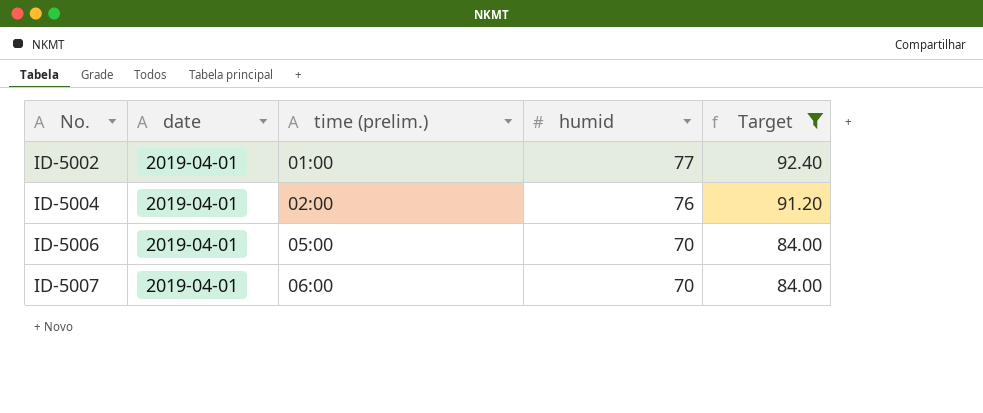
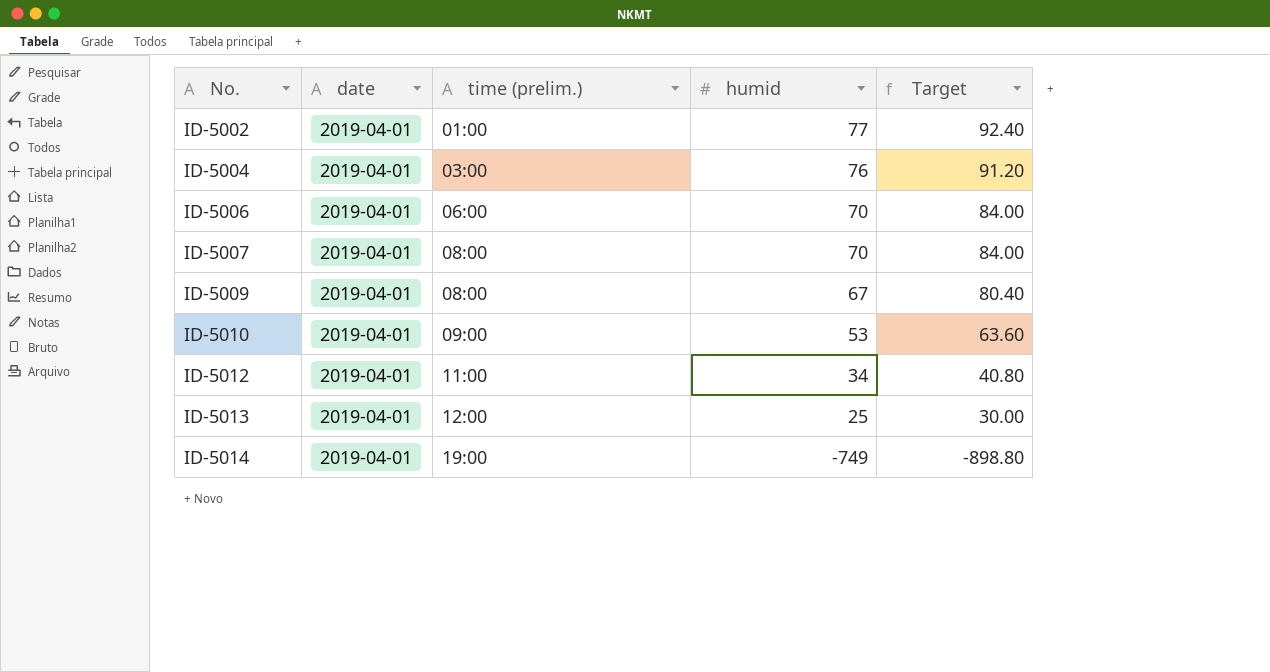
filter: Target >= 84.00 -> none
ID-5004 | time (prelim.): 02:00 -> 03:00
ID-5006 | time (prelim.): 05:00 -> 06:00
ID-5007 | time (prelim.): 06:00 -> 08:00

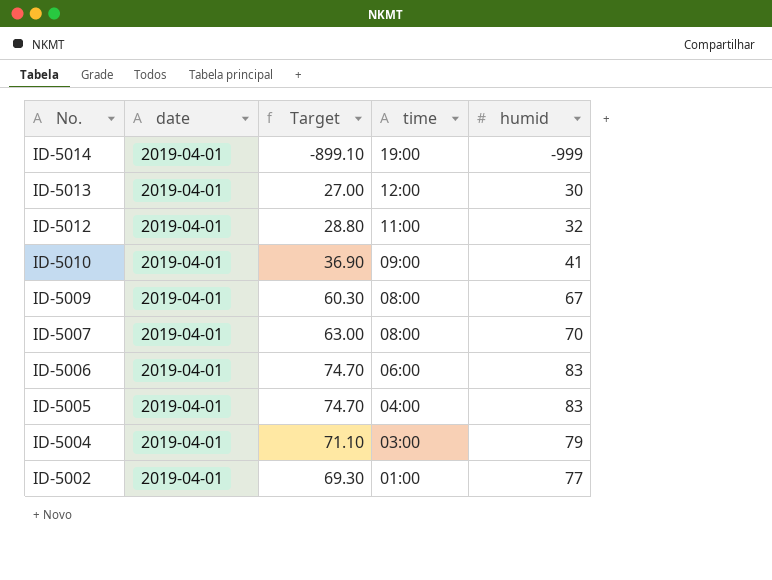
row order: No. ascending -> No. descending
column Target | formula: [humid] * 1.2 -> [humid] * 0.9
column Target | position: 5 -> 3
column name: time (prelim.) -> time
ID-5014 | humid: -749 -> -999
ID-5013 | humid: 25 -> 30
ID-5012 | humid: 34 -> 32
ID-5010 | humid: 53 -> 41
ID-5006 | humid: 70 -> 83
row ID-5005: none -> 2019-04-01 | 74.70 | 04:00 | 83
ID-5004 | humid: 76 -> 79

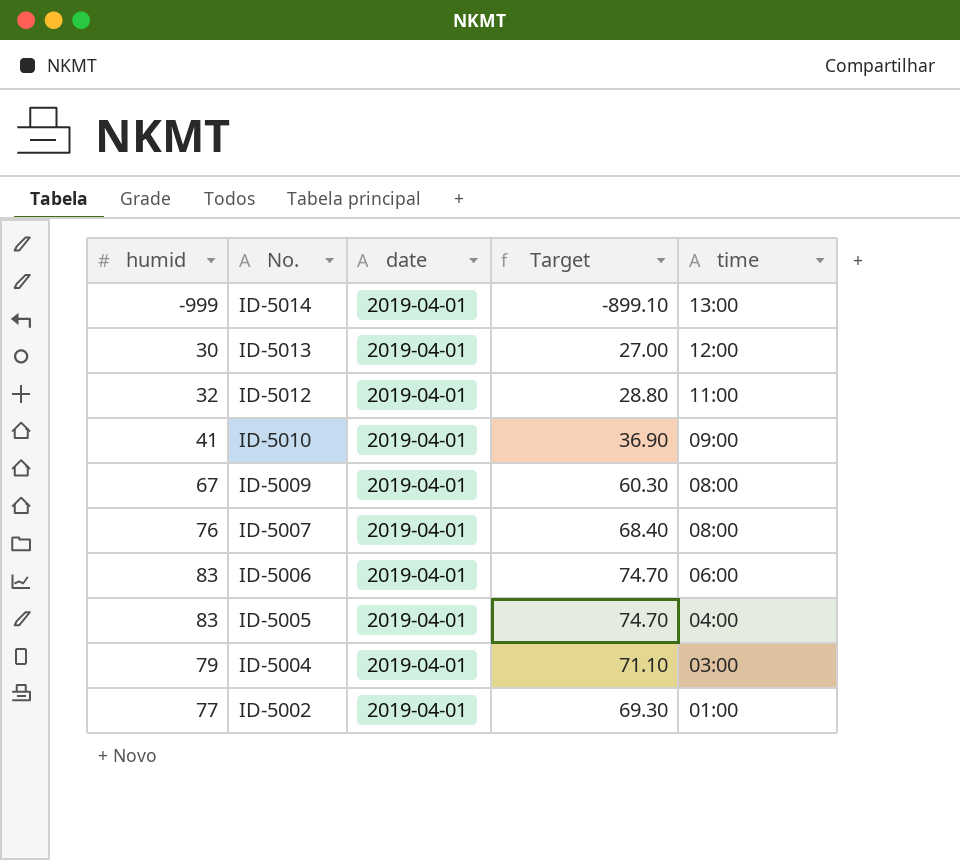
column humid | position: 5 -> 1
ID-5014 | time: 19:00 -> 13:00
ID-5007 | humid: 70 -> 76
ID-5007 | Target: 63.00 -> 68.40

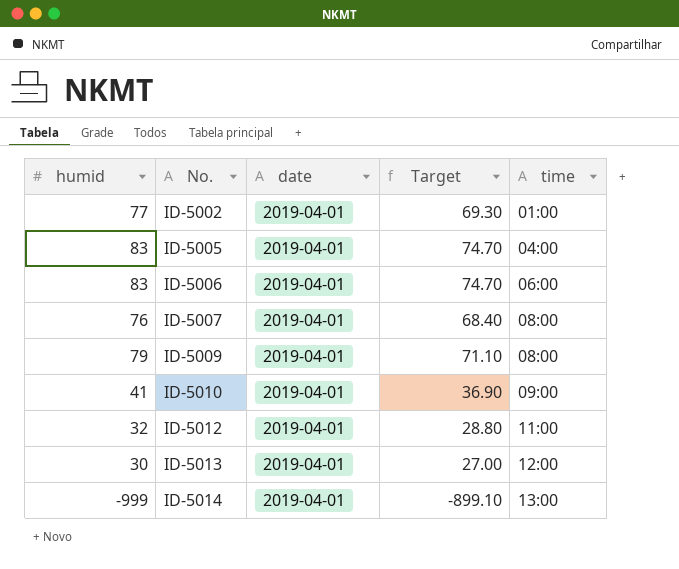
row order: No. descending -> No. ascending
row ID-5004: 79 | 2019-04-01 | 71.10 | 03:00 -> none
ID-5009 | humid: 67 -> 79
ID-5009 | Target: 60.30 -> 71.10

